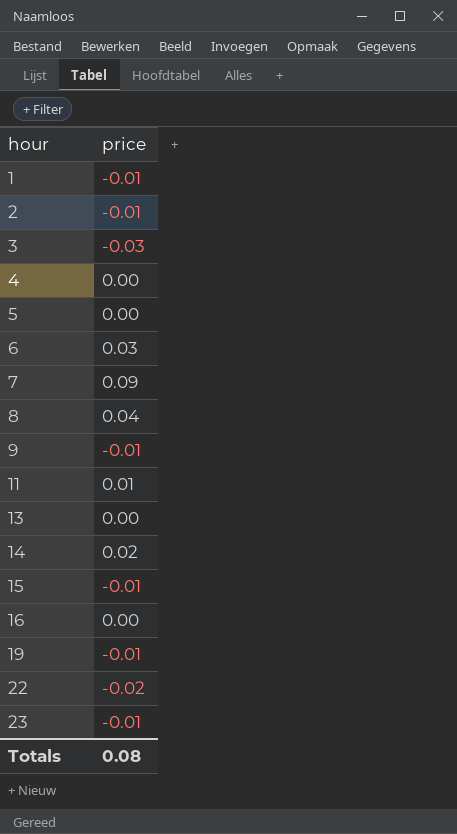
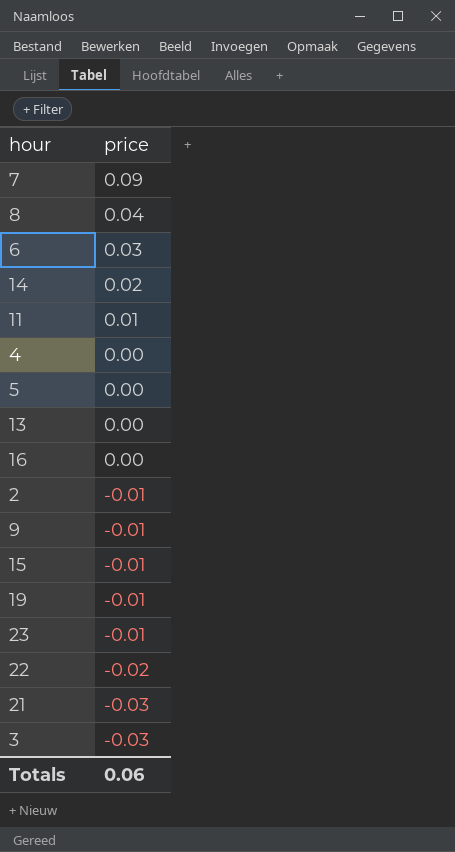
row order: hour ascending -> price descending
row 1: -0.01 -> none
row 21: none -> -0.03
Totals | price: 0.08 -> 0.06

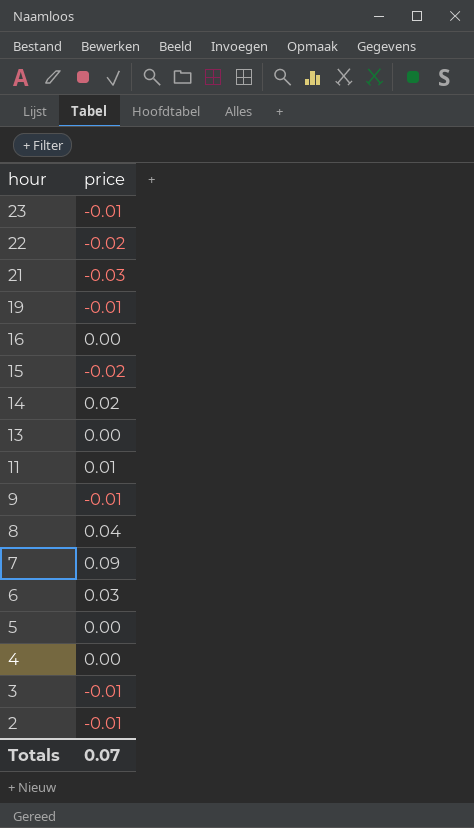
row order: price descending -> hour descending
15 | price: -0.01 -> -0.02
3 | price: -0.03 -> -0.01
Totals | price: 0.06 -> 0.07

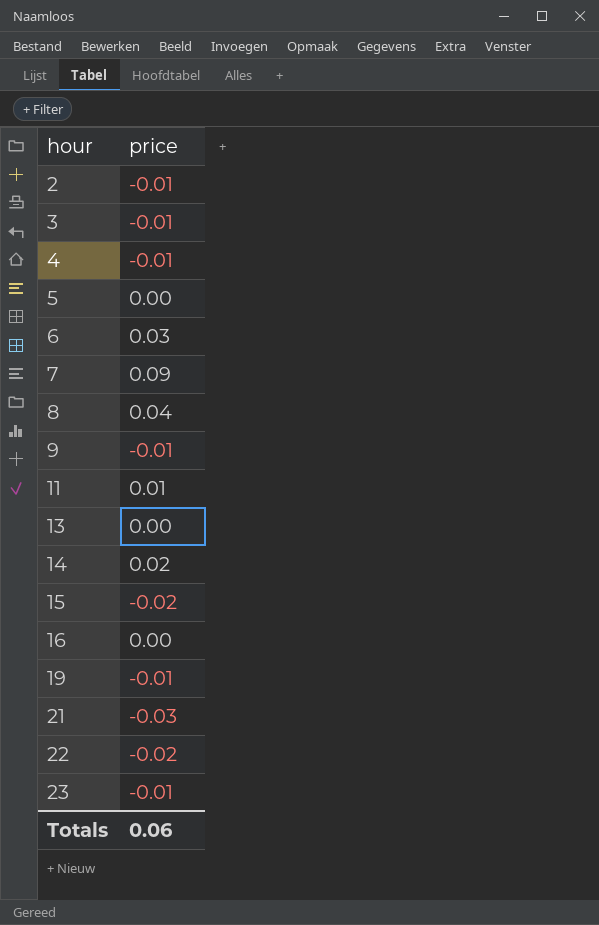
row order: hour descending -> hour ascending
4 | price: 0.00 -> -0.01
Totals | price: 0.07 -> 0.06

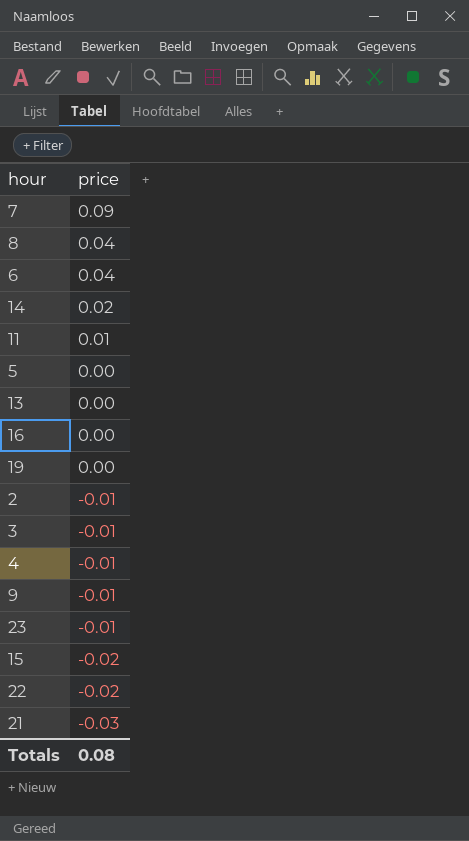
row order: hour ascending -> price descending
6 | price: 0.03 -> 0.04
19 | price: -0.01 -> 0.00
Totals | price: 0.06 -> 0.08

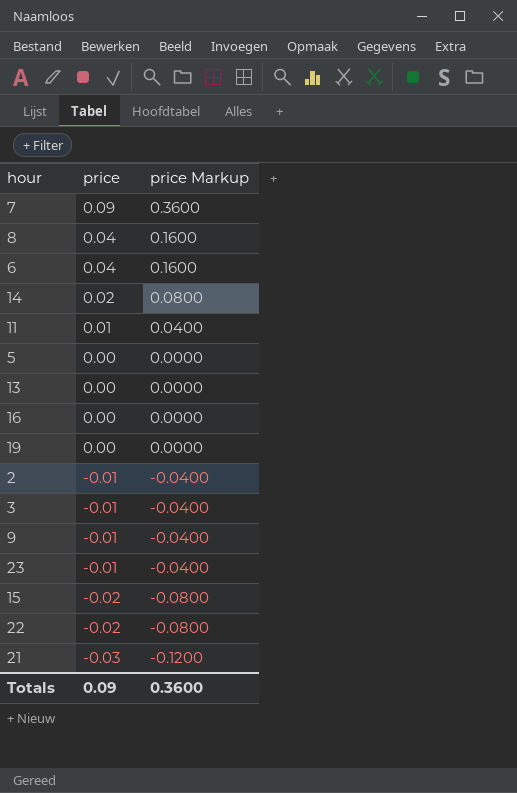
column price Markup | formula: none -> [price] * 4
row 4: -0.01 -> none
Totals | price: 0.08 -> 0.09

